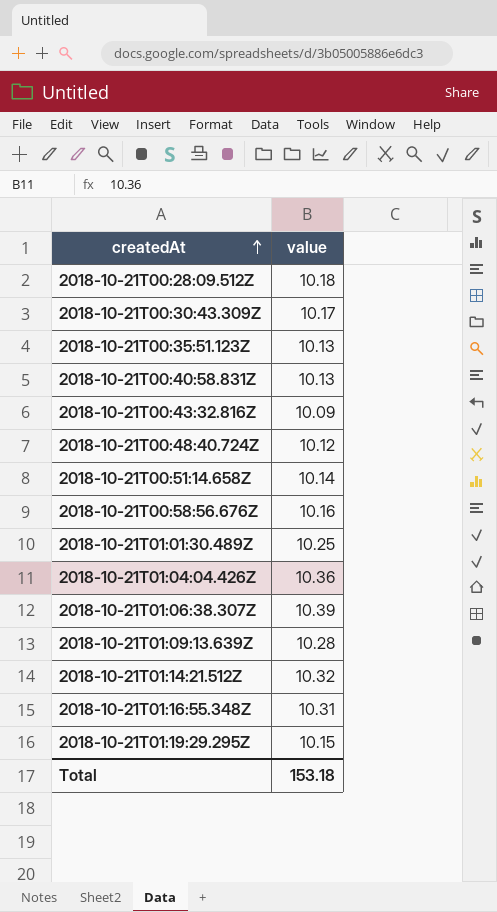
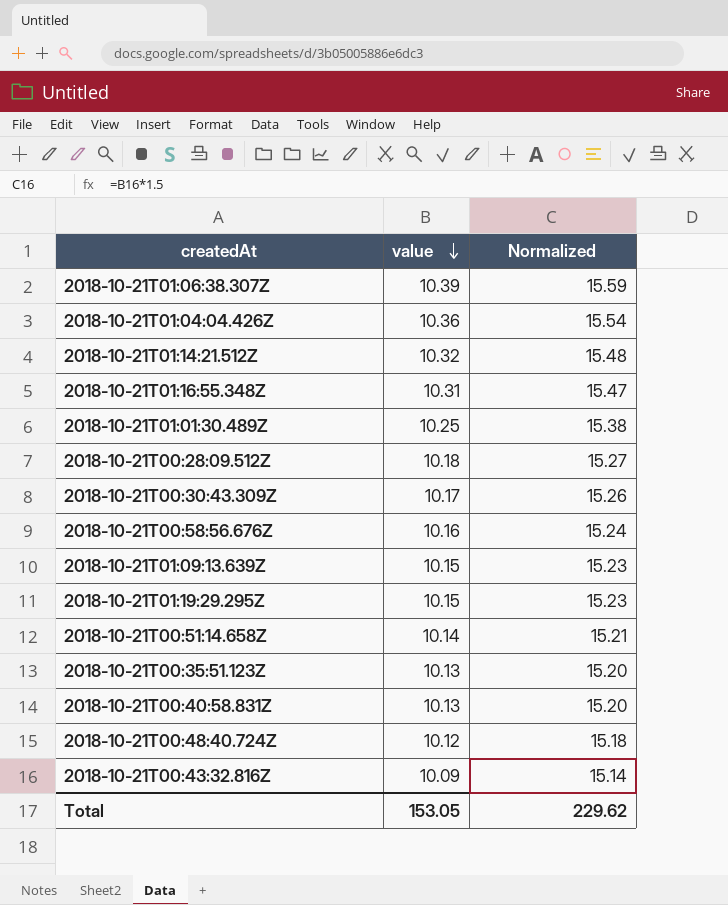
row order: createdAt ascending -> value descending
column Normalized | formula: none -> [value] * 1.5
2018-10-21T01:09:13.639Z | value: 10.28 -> 10.15
Total | value: 153.18 -> 153.05

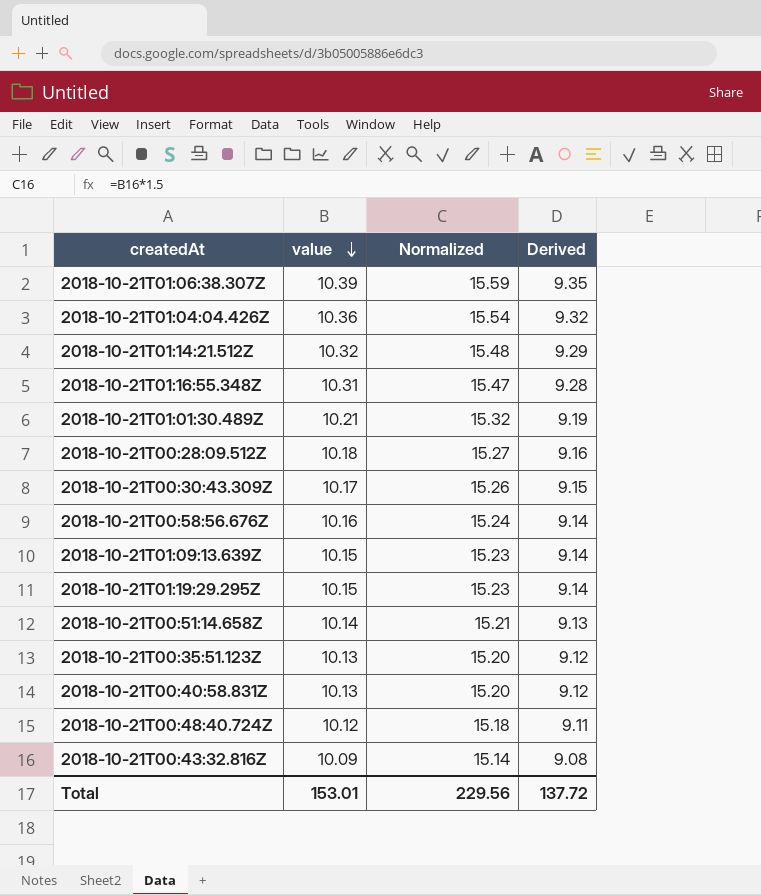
column Derived | formula: none -> [value] * 0.9
2018-10-21T01:01:30.489Z | value: 10.25 -> 10.21
2018-10-21T01:01:30.489Z | Normalized: 15.38 -> 15.32
Total | value: 153.05 -> 153.01
Total | Normalized: 229.62 -> 229.56

